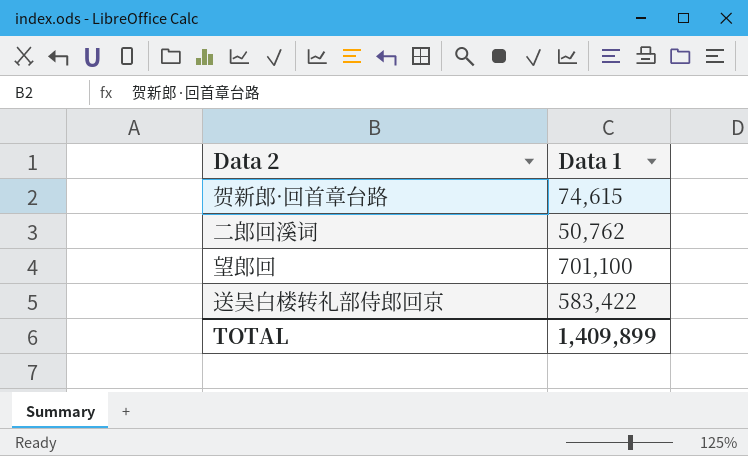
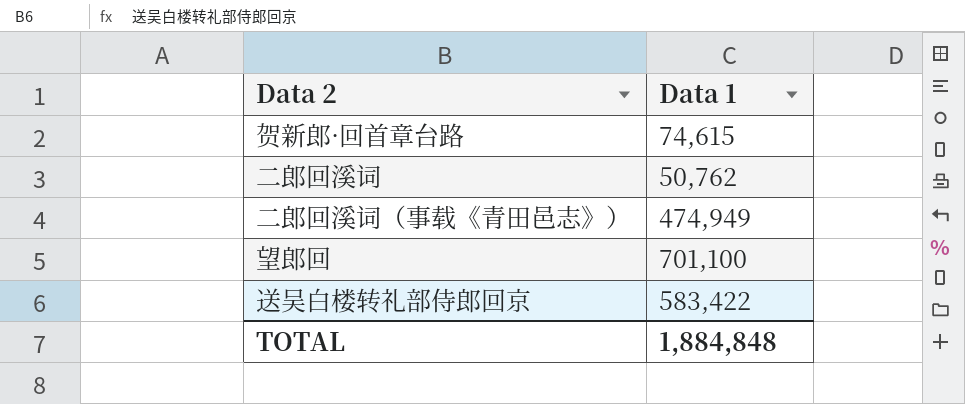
row 二郎回溪词（事载《青田邑志》）: none -> 474,949
TOTAL | Data 1: 1,409,899 -> 1,884,848

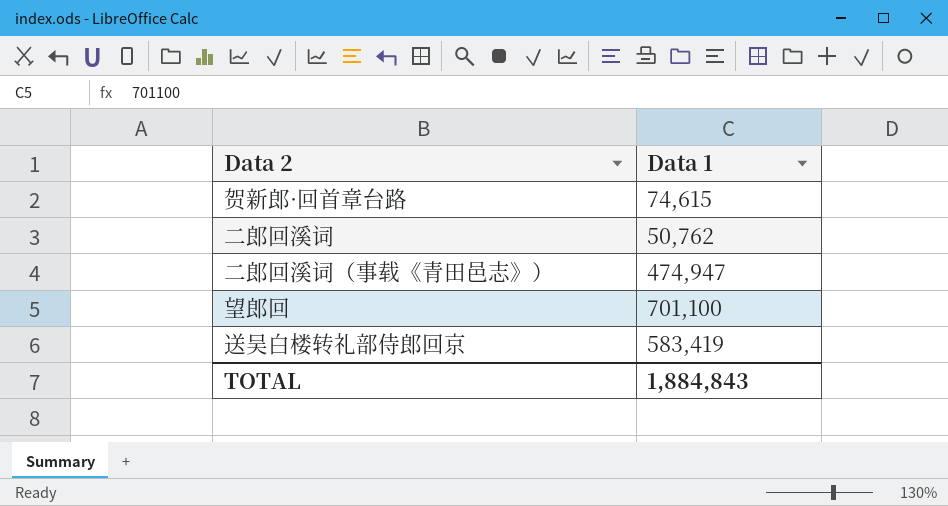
二郎回溪词（事载《青田邑志》） | Data 1: 474,949 -> 474,947
送吴白楼转礼部侍郎回京 | Data 1: 583,422 -> 583,419
TOTAL | Data 1: 1,884,848 -> 1,884,843

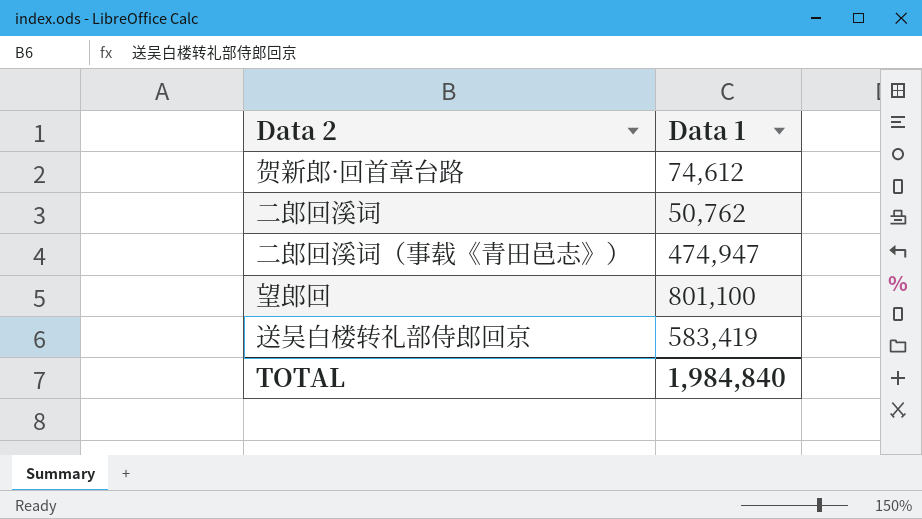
贺新郎·回首章台路 | Data 1: 74,615 -> 74,612
望郎回 | Data 1: 701,100 -> 801,100
TOTAL | Data 1: 1,884,843 -> 1,984,840

